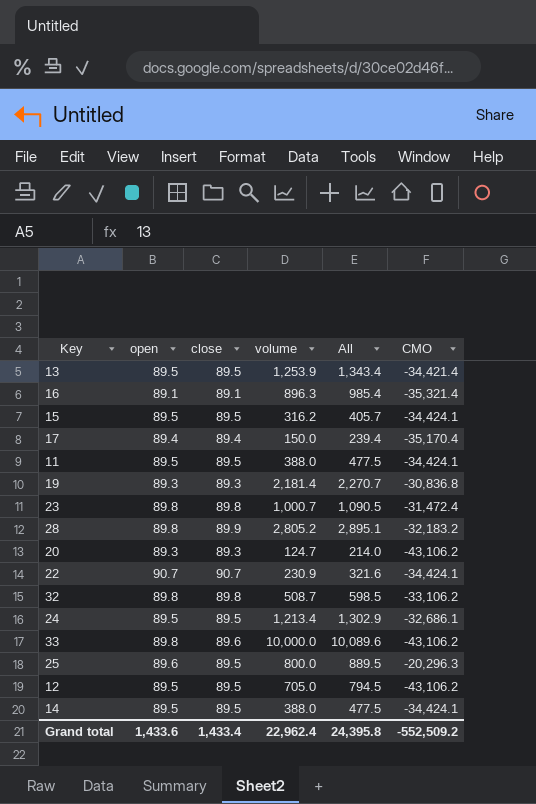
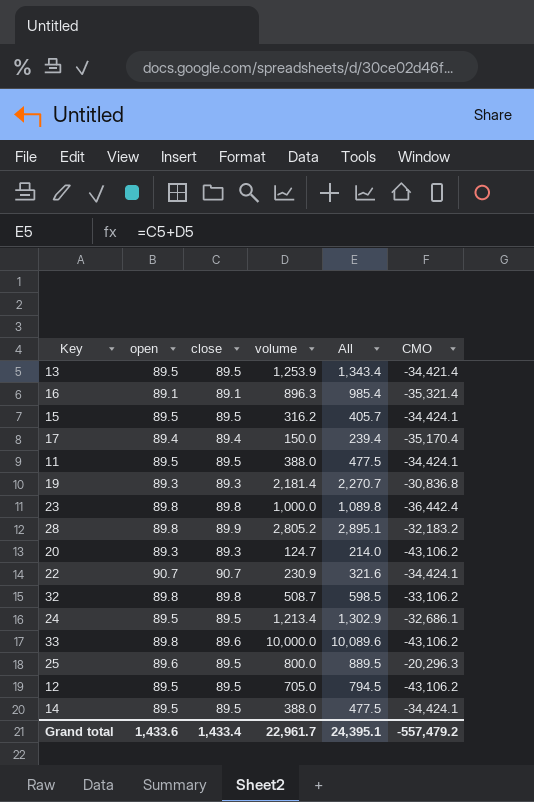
23 | volume: 1,000.7 -> 1,000.0
23 | All: 1,090.5 -> 1,089.8
23 | CMO: -31,472.4 -> -36,442.4
Grand total | volume: 22,962.4 -> 22,961.7
Grand total | All: 24,395.8 -> 24,395.1
Grand total | CMO: -552,509.2 -> -557,479.2

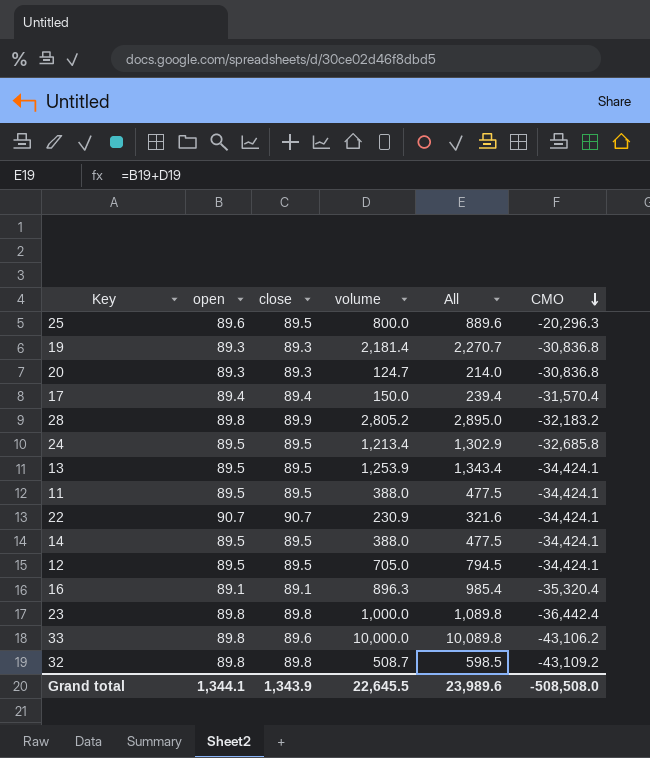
row order: none -> CMO descending
column All | formula: [close] + [volume] -> [open] + [volume]
row 15: 89.5 | 89.5 | 316.2 | 405.7 | -34,424.1 -> none
20 | CMO: -43,106.2 -> -30,836.8
17 | CMO: -35,170.4 -> -31,570.4
24 | CMO: -32,686.1 -> -32,685.8
13 | CMO: -34,421.4 -> -34,424.1
12 | CMO: -43,106.2 -> -34,424.1
16 | CMO: -35,321.4 -> -35,320.4
32 | CMO: -33,106.2 -> -43,109.2
Grand total | open: 1,433.6 -> 1,344.1
Grand total | close: 1,433.4 -> 1,343.9
Grand total | volume: 22,961.7 -> 22,645.5
Grand total | All: 24,395.1 -> 23,989.6
Grand total | CMO: -557,479.2 -> -508,508.0

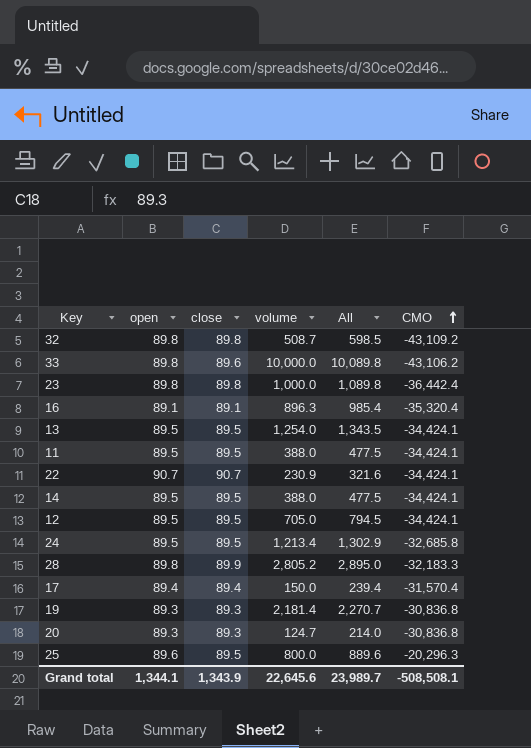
row order: CMO descending -> CMO ascending
13 | volume: 1,253.9 -> 1,254.0
13 | All: 1,343.4 -> 1,343.5
28 | CMO: -32,183.2 -> -32,183.3
Grand total | volume: 22,645.5 -> 22,645.6
Grand total | All: 23,989.6 -> 23,989.7
Grand total | CMO: -508,508.0 -> -508,508.1

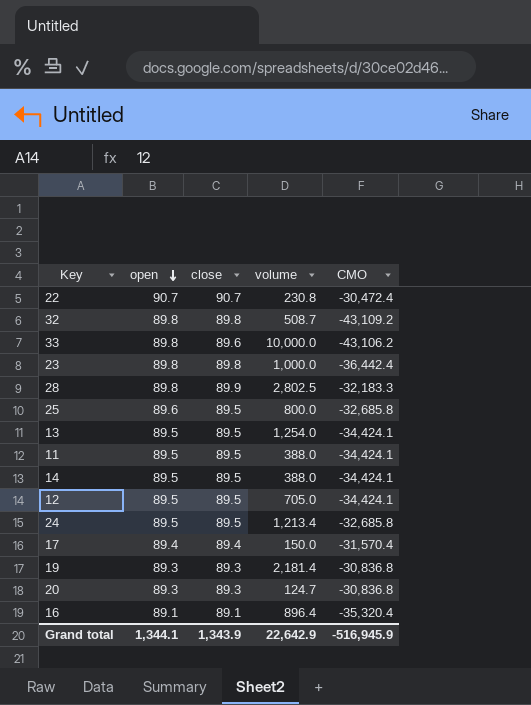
row order: CMO ascending -> open descending
column All | formula: [open] + [volume] -> none
22 | volume: 230.9 -> 230.8
22 | CMO: -34,424.1 -> -30,472.4
28 | volume: 2,805.2 -> 2,802.5
25 | CMO: -20,296.3 -> -32,685.8
16 | volume: 896.3 -> 896.4
Grand total | volume: 22,645.6 -> 22,642.9
Grand total | CMO: -508,508.1 -> -516,945.9

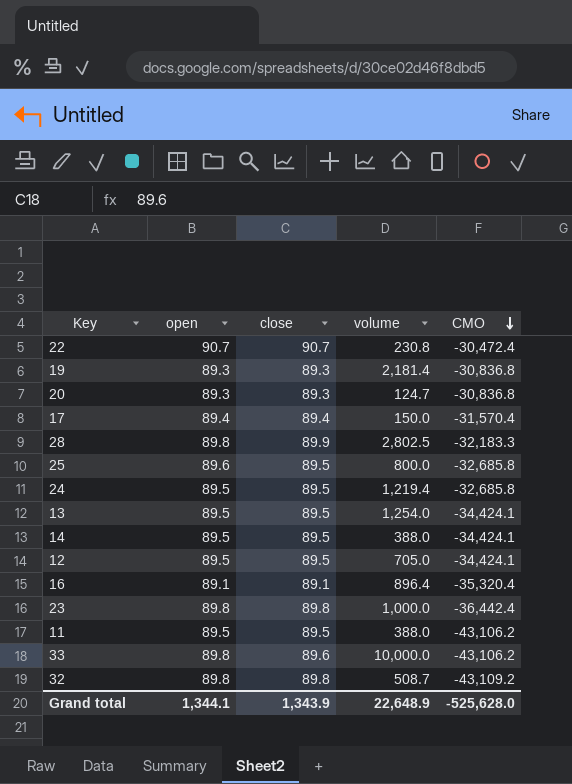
row order: open descending -> CMO descending
24 | volume: 1,213.4 -> 1,219.4
11 | CMO: -34,424.1 -> -43,106.2
Grand total | volume: 22,642.9 -> 22,648.9
Grand total | CMO: -516,945.9 -> -525,628.0

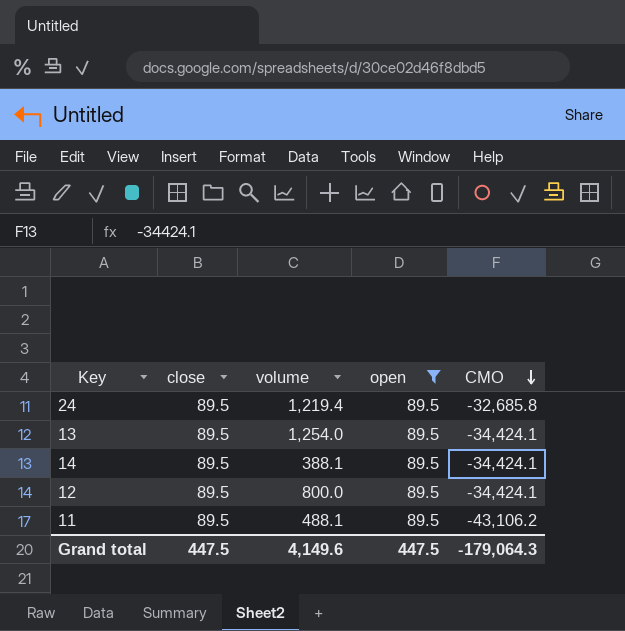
filter: none -> open = 89.5
column open | position: 2 -> 4
14 | volume: 388.0 -> 388.1
12 | volume: 705.0 -> 800.0
11 | volume: 388.0 -> 488.1
Grand total | close: 1,343.9 -> 447.5
Grand total | volume: 22,648.9 -> 4,149.6
Grand total | open: 1,344.1 -> 447.5
Grand total | CMO: -525,628.0 -> -179,064.3

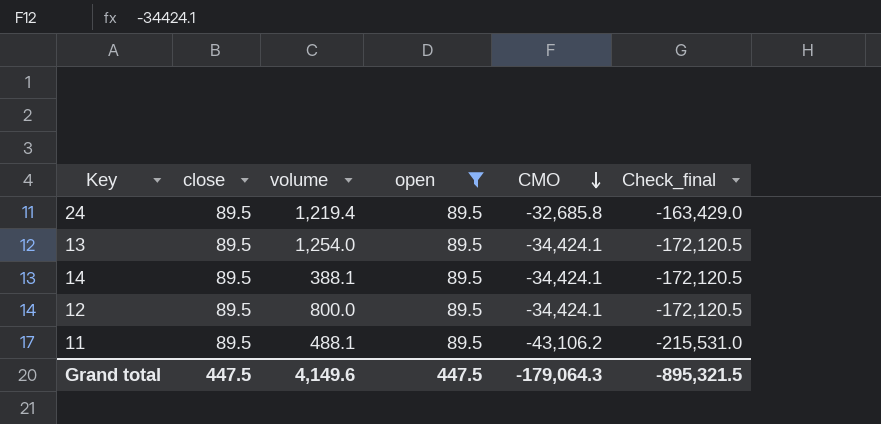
column Check_final | formula: none -> [CMO] * 5

